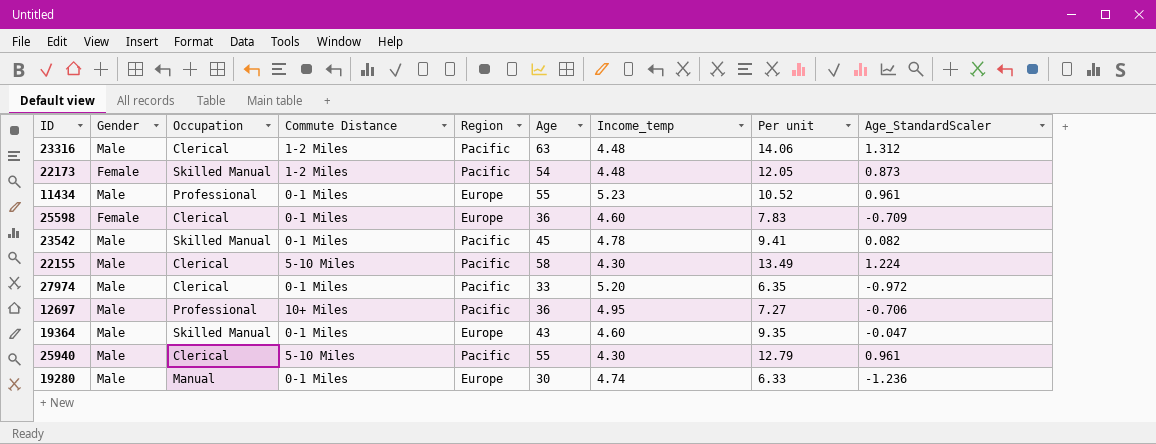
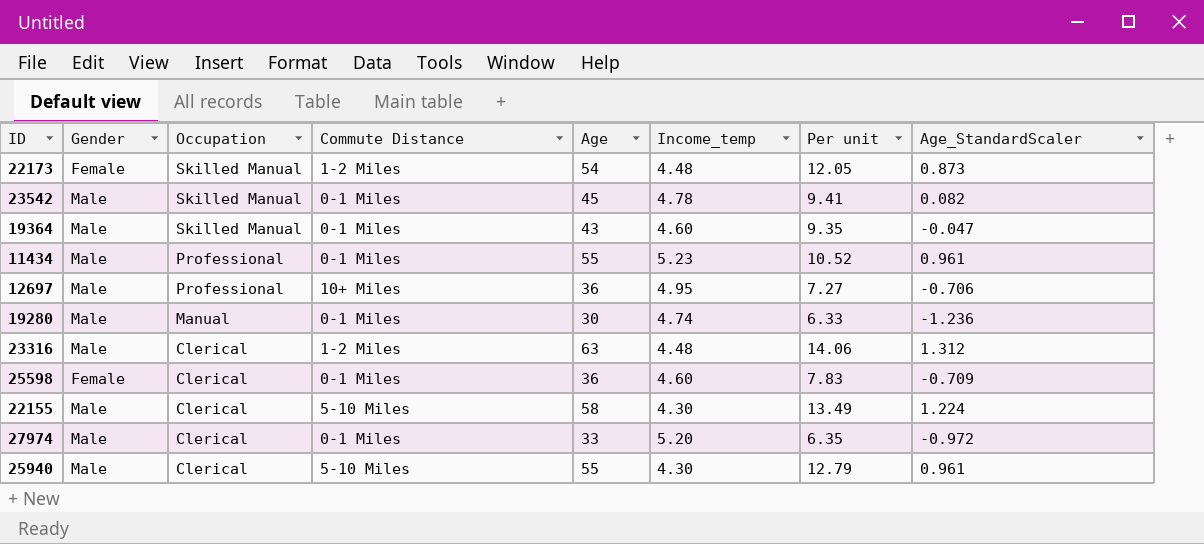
row order: none -> Occupation descending
column Region | position: 5 -> none

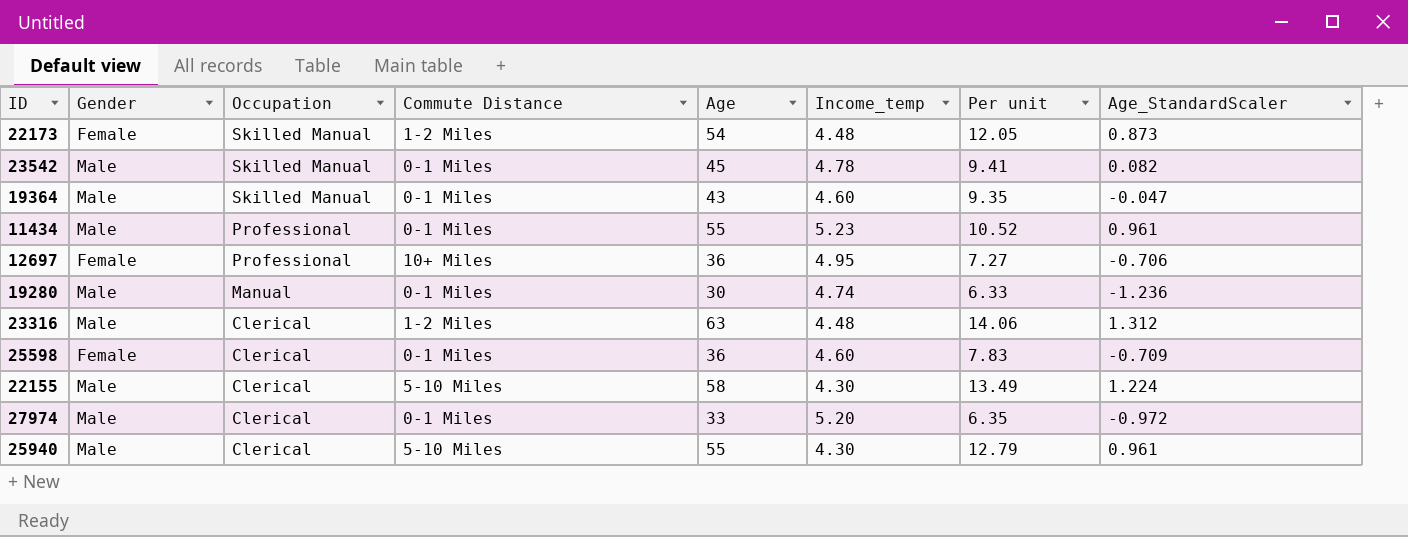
12697 | Gender: Male -> Female

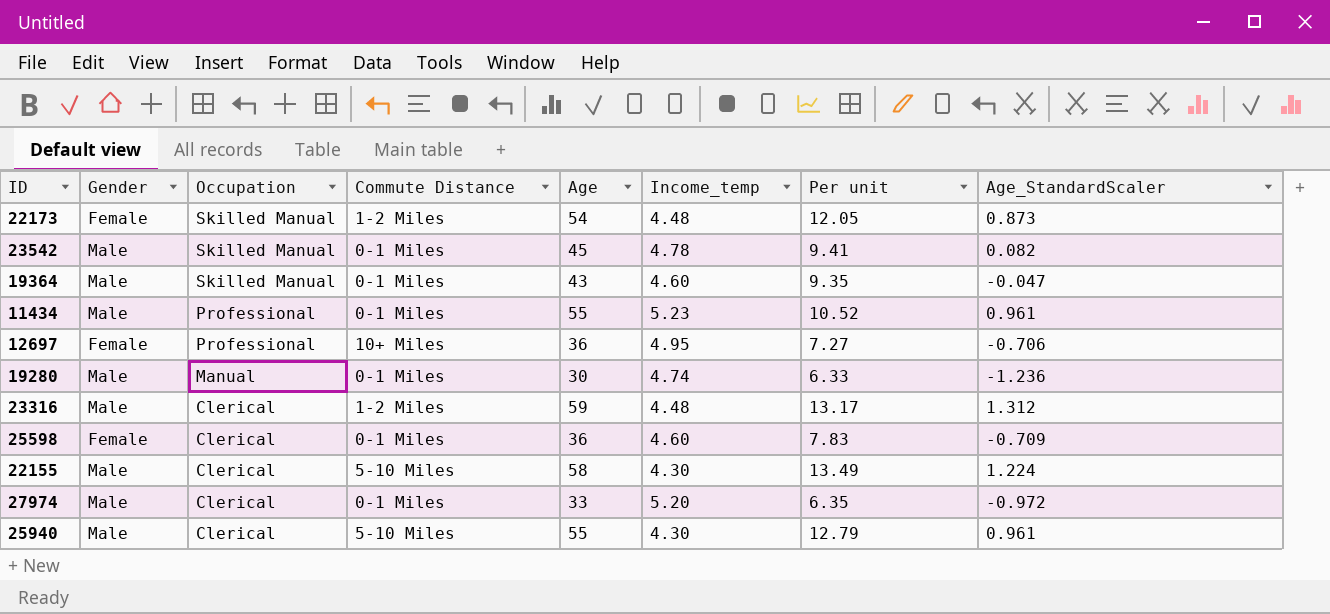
23316 | Age: 63 -> 59
23316 | Per unit: 14.06 -> 13.17

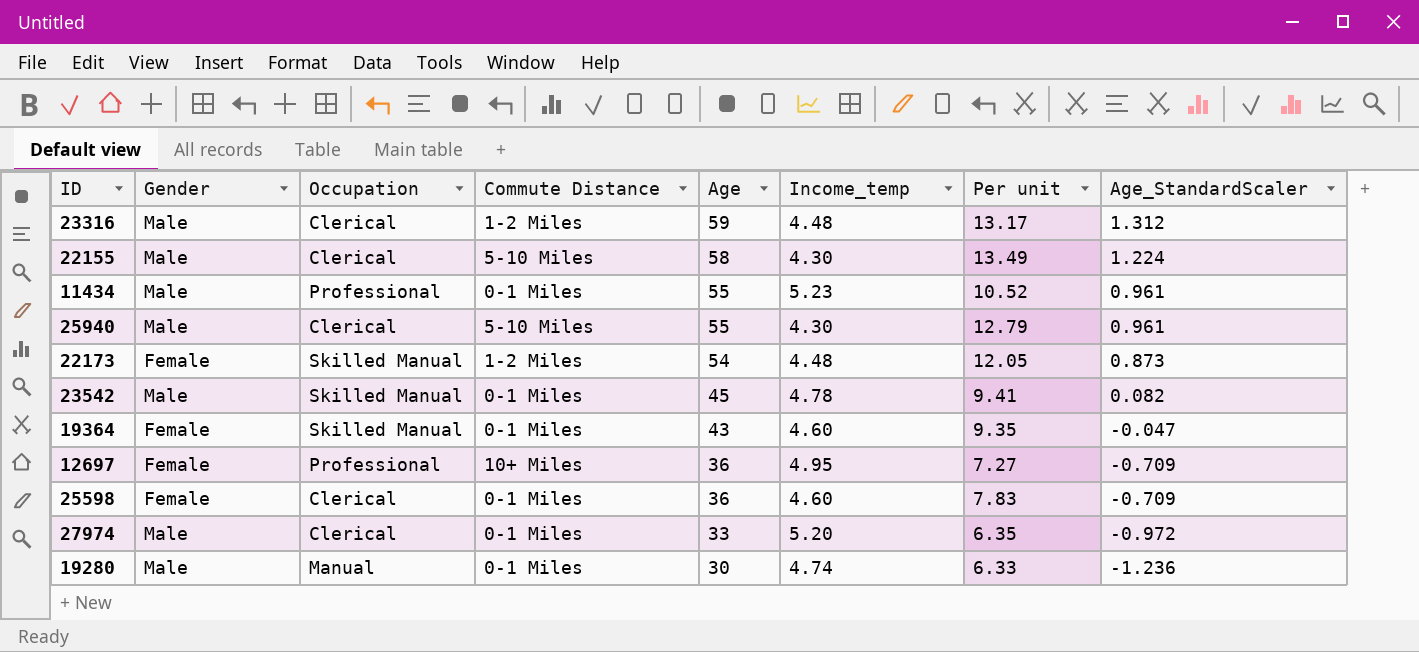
row order: Occupation descending -> Age descending
19364 | Gender: Male -> Female
12697 | Age_StandardScaler: -0.706 -> -0.709

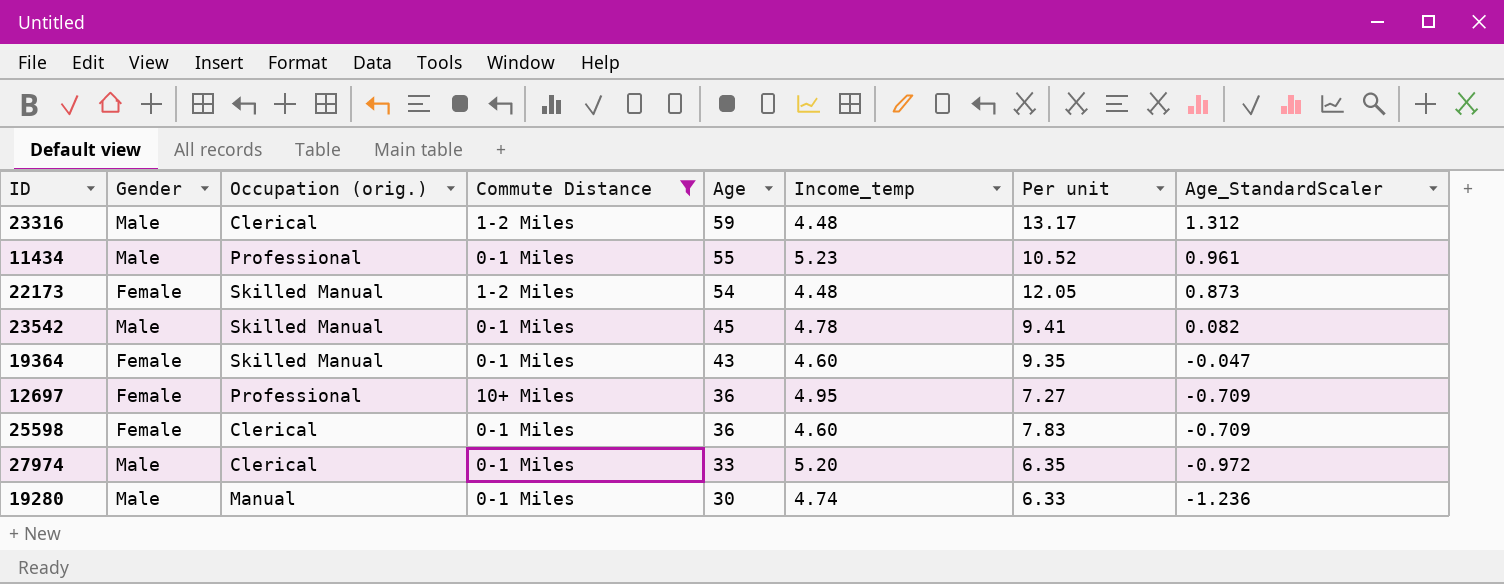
filter: none -> Commute Distance != 5-10 Miles
column name: Occupation -> Occupation (orig.)

